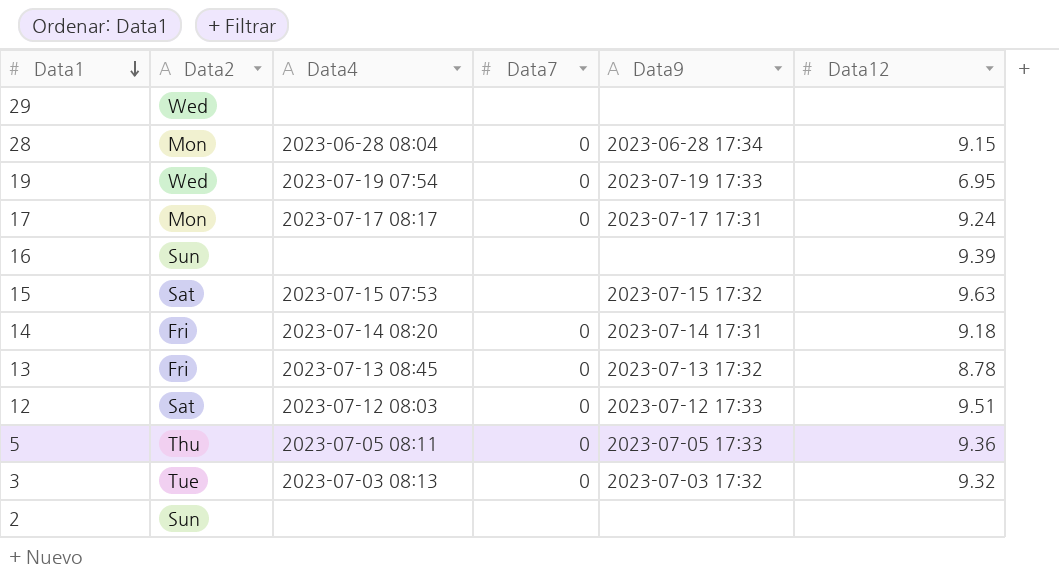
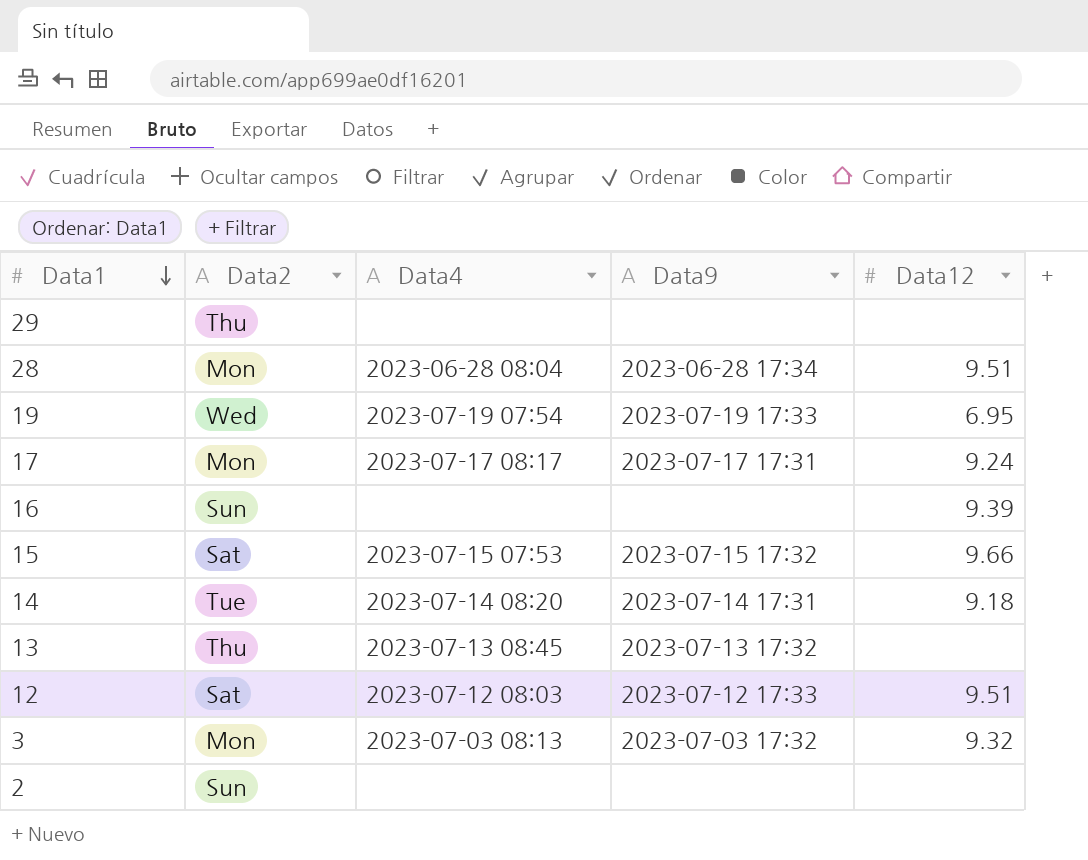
column Data7 | position: 4 -> none
row 5: Thu | 2023-07-05 08:11 | 0 | 2023-07-05 17:33 | 9.36 -> none
29 | Data2: Wed -> Thu
28 | Data12: 9.15 -> 9.51
15 | Data12: 9.63 -> 9.66
14 | Data2: Fri -> Tue
13 | Data2: Fri -> Thu
13 | Data12: 8.78 -> none
3 | Data2: Tue -> Mon

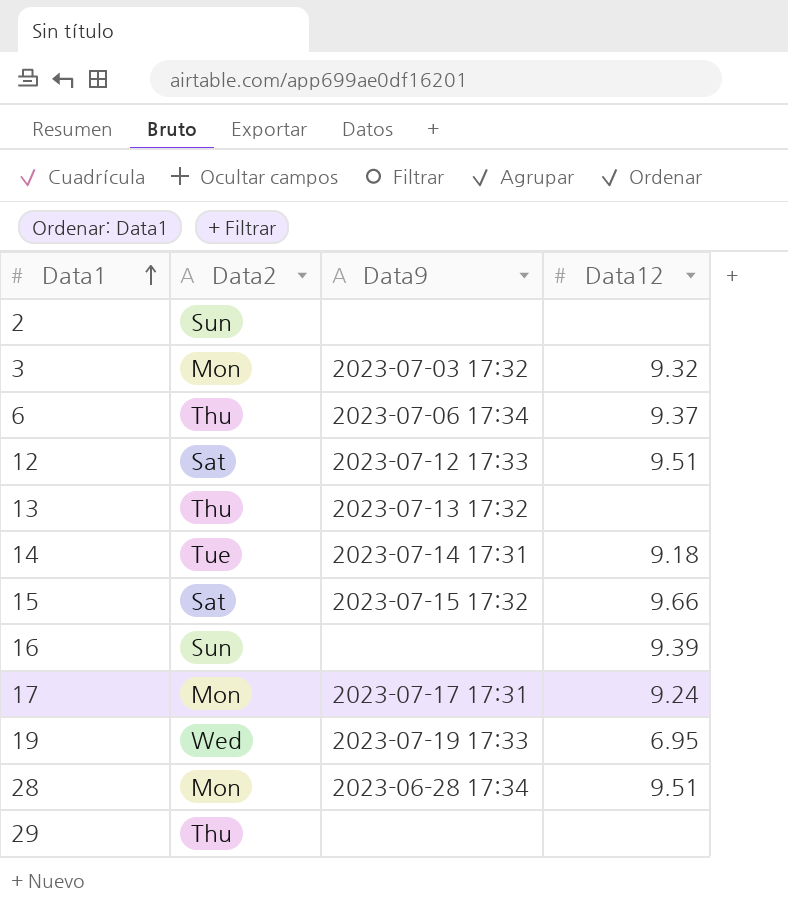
row order: Data1 descending -> Data1 ascending
column Data4 | position: 3 -> none
row 6: none -> Thu | 2023-07-06 17:34 | 9.37

